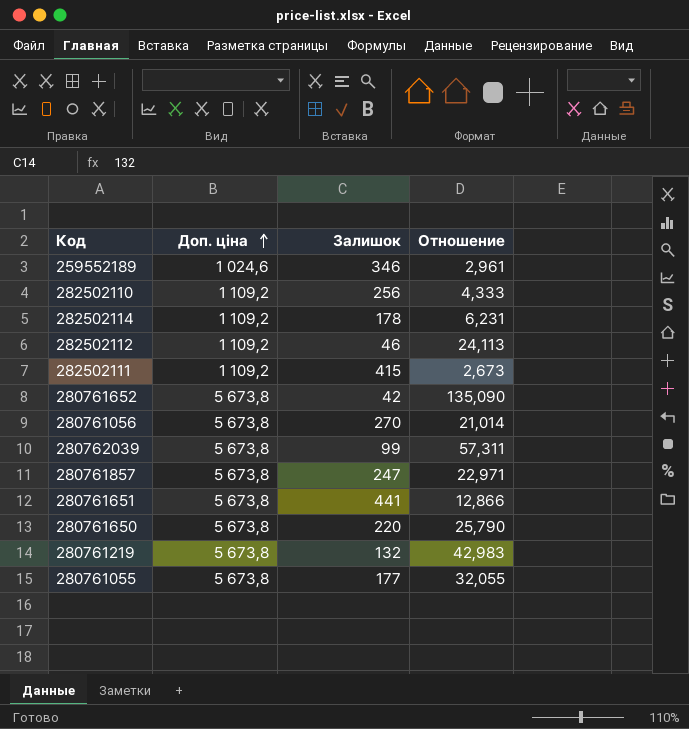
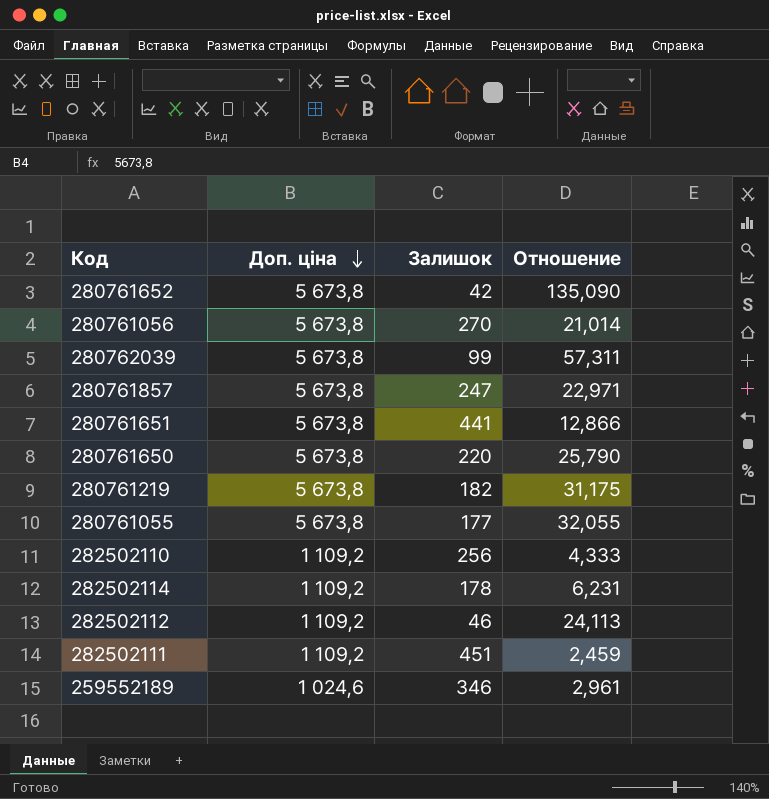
row order: Доп. ціна ascending -> Доп. ціна descending
280761219 | Залишок: 132 -> 182
280761219 | Отношение: 42,983 -> 31,175
282502111 | Залишок: 415 -> 451
282502111 | Отношение: 2,673 -> 2,459

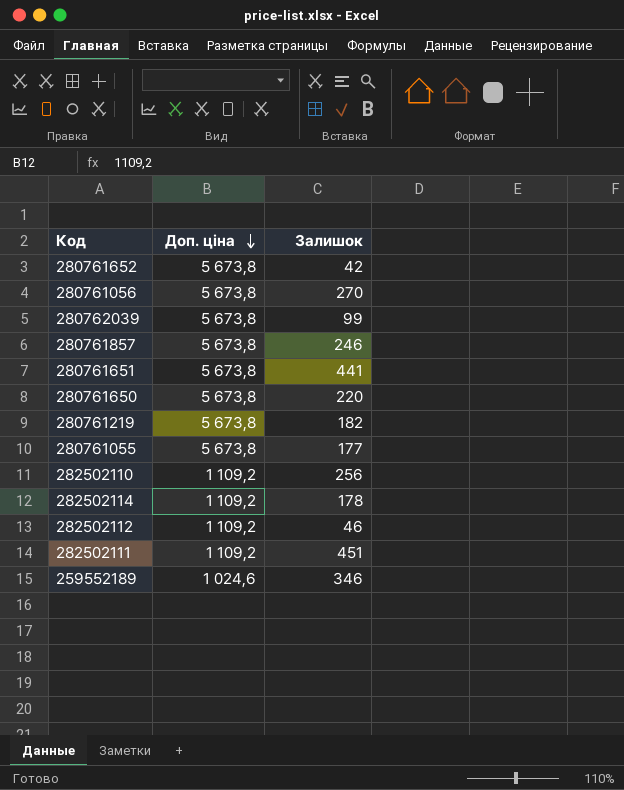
column Отношение | formula: [Доп. ціна] / [Залишок] -> none
280761857 | Залишок: 247 -> 246

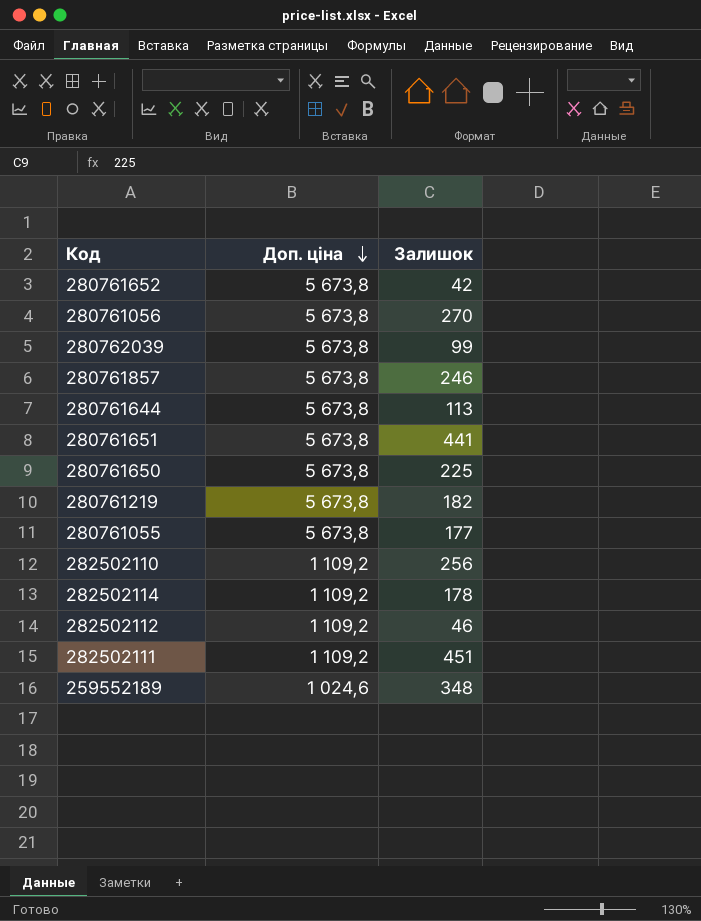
row 280761644: none -> 5 673,8 | 113
280761650 | Залишок: 220 -> 225
259552189 | Залишок: 346 -> 348

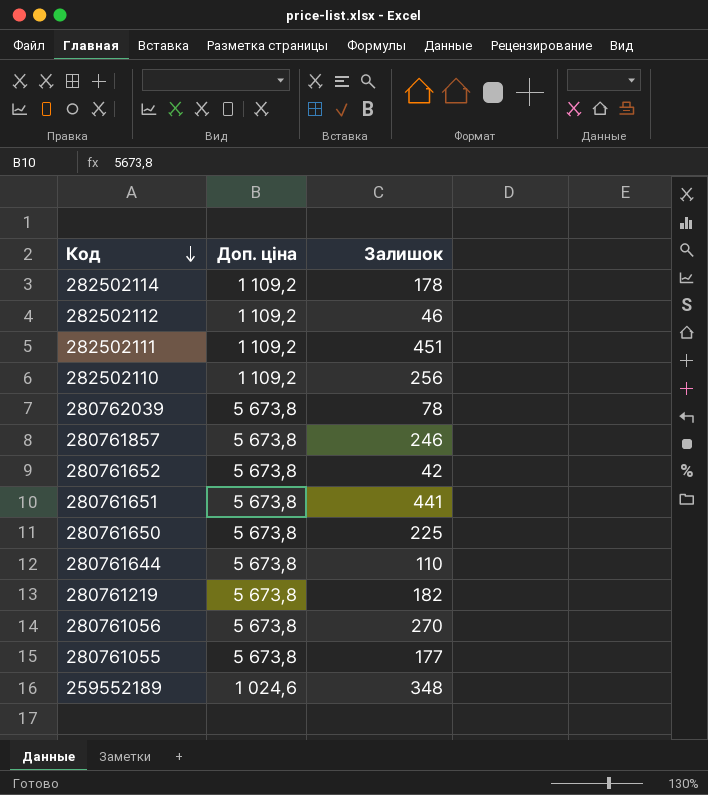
row order: Доп. ціна descending -> Код descending
280762039 | Залишок: 99 -> 78
280761644 | Залишок: 113 -> 110

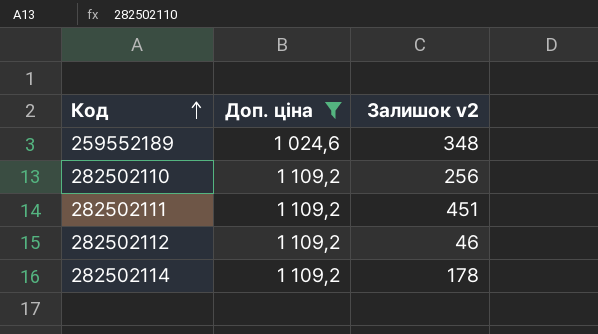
filter: none -> Доп. ціна != 5 673,8
row order: Код descending -> Код ascending
column name: Залишок -> Залишок v2

